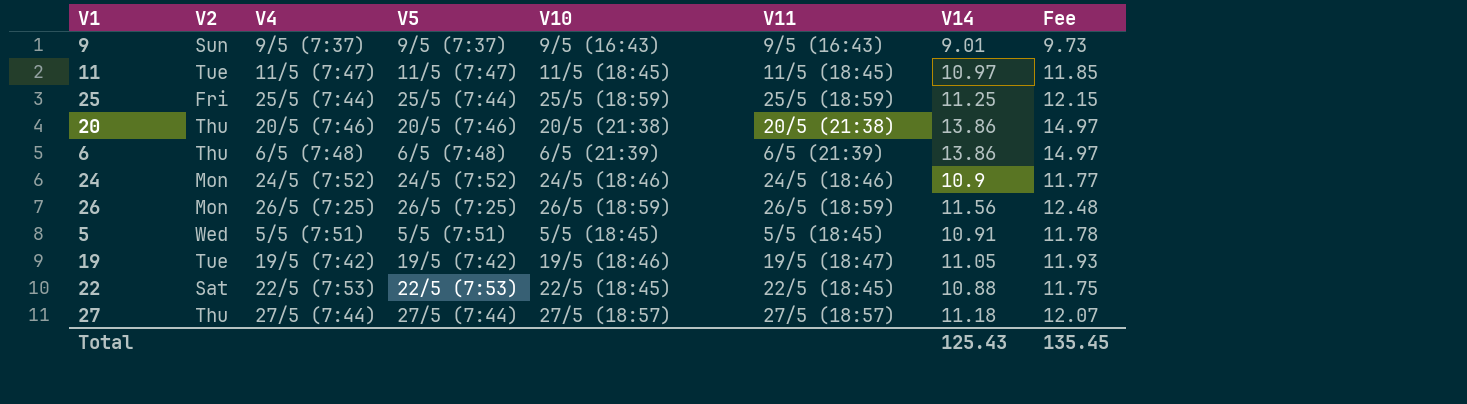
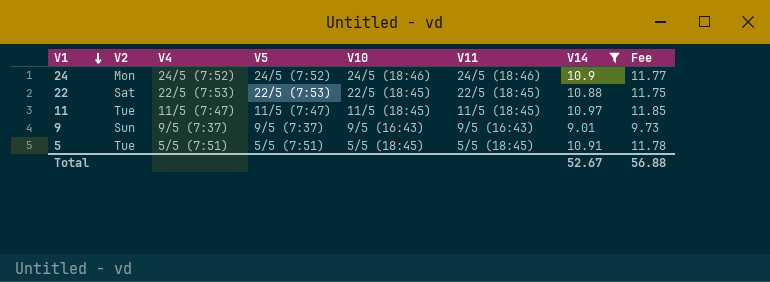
filter: none -> V14 <= 10.97
row order: none -> V1 descending
5 | V2: Wed -> Tue
Total | V14: 125.43 -> 52.67
Total | Fee: 135.45 -> 56.88

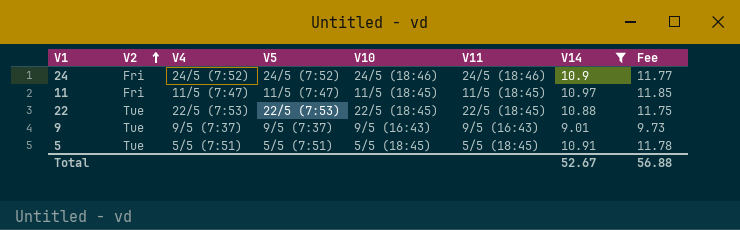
row order: V1 descending -> V2 ascending
24 | V2: Mon -> Fri
11 | V2: Tue -> Fri
22 | V2: Sat -> Tue
9 | V2: Sun -> Tue

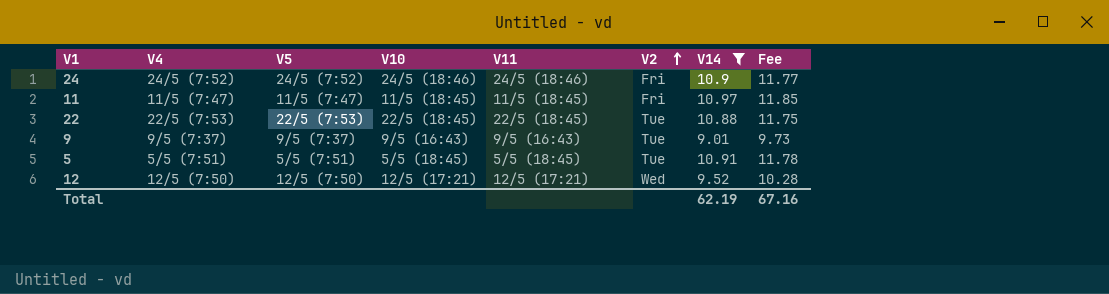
column V2 | position: 2 -> 6
row 12: none -> 12/5 (7:50) | 12/5 (7:50) | 12/5 (17:21) | 12/5 (17:21) | Wed | 9.52 | 10.28
Total | V14: 52.67 -> 62.19
Total | Fee: 56.88 -> 67.16

